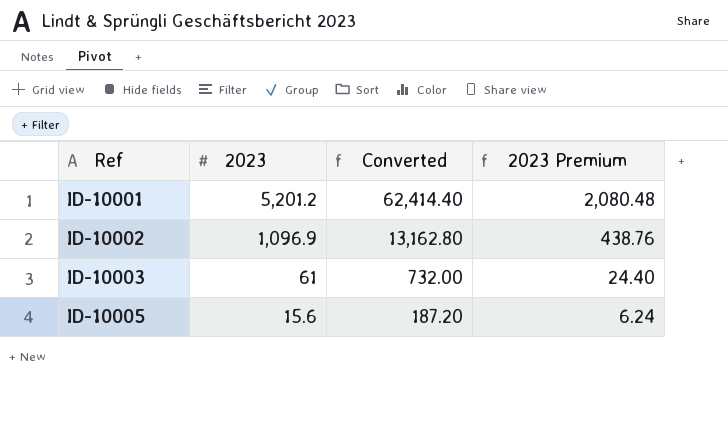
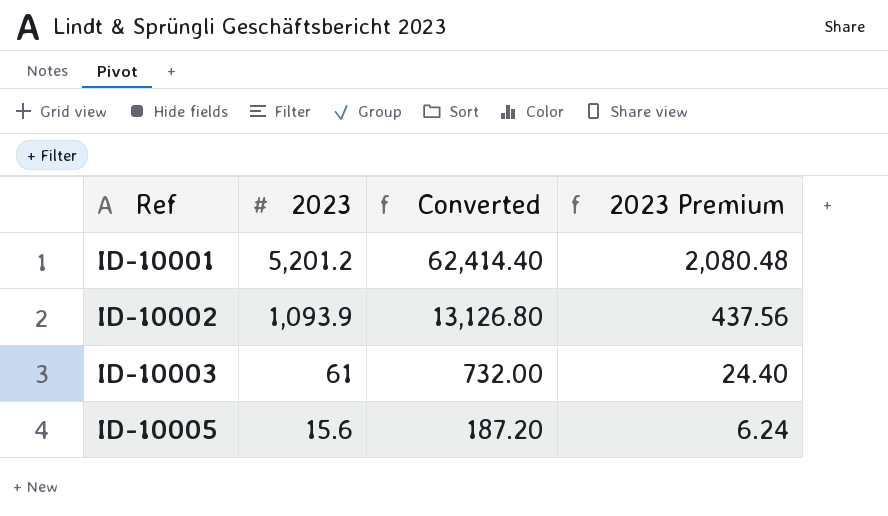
ID-10002 | 2023: 1,096.9 -> 1,093.9
ID-10002 | Converted: 13,162.80 -> 13,126.80
ID-10002 | 2023 Premium: 438.76 -> 437.56

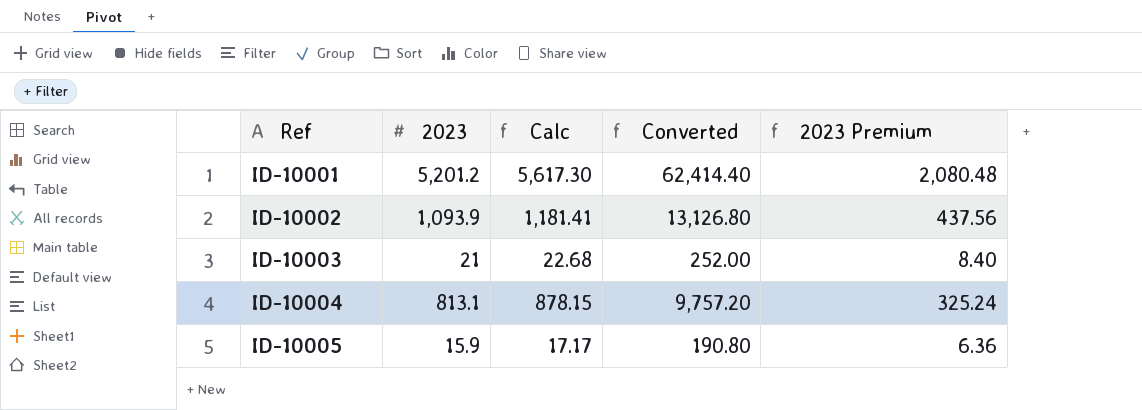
column Calc | formula: none -> [2023] * 1.08
ID-10003 | 2023: 61 -> 21
ID-10003 | Converted: 732.00 -> 252.00
ID-10003 | 2023 Premium: 24.40 -> 8.40
row ID-10004: none -> 813.1 | 878.15 | 9,757.20 | 325.24
ID-10005 | 2023: 15.6 -> 15.9
ID-10005 | Converted: 187.20 -> 190.80
ID-10005 | 2023 Premium: 6.24 -> 6.36

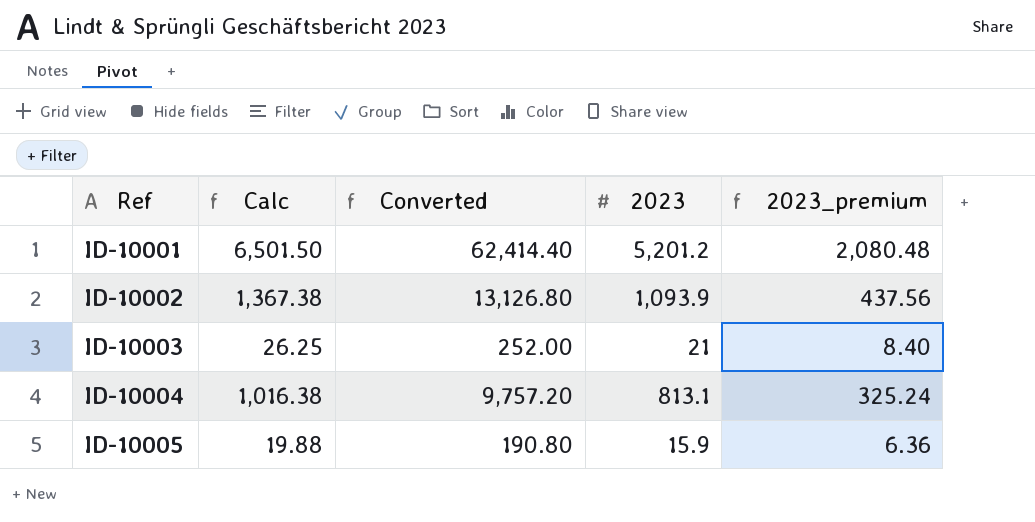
column Calc | formula: [2023] * 1.08 -> [2023] * 1.25
column 2023 | position: 2 -> 4
column name: 2023 Premium -> 2023_premium

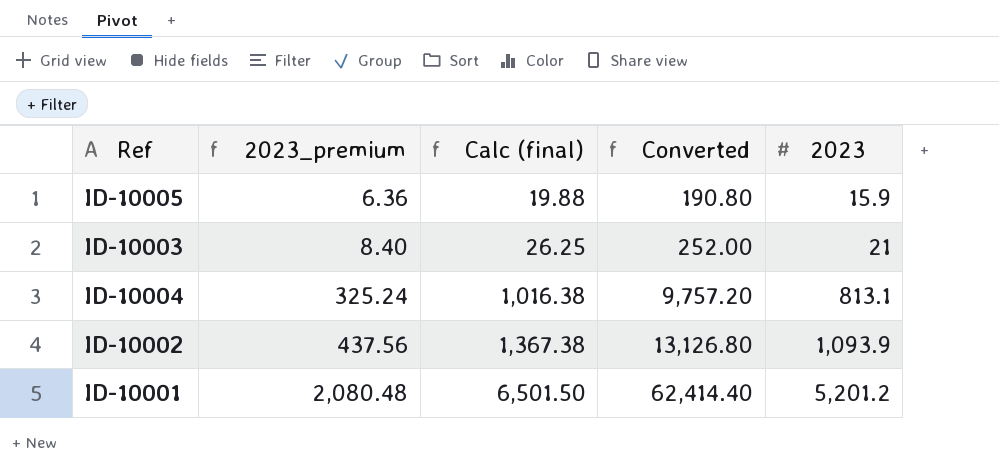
row order: Ref ascending -> 2023_premium ascending
column 2023_premium | position: 5 -> 2
column name: Calc -> Calc (final)

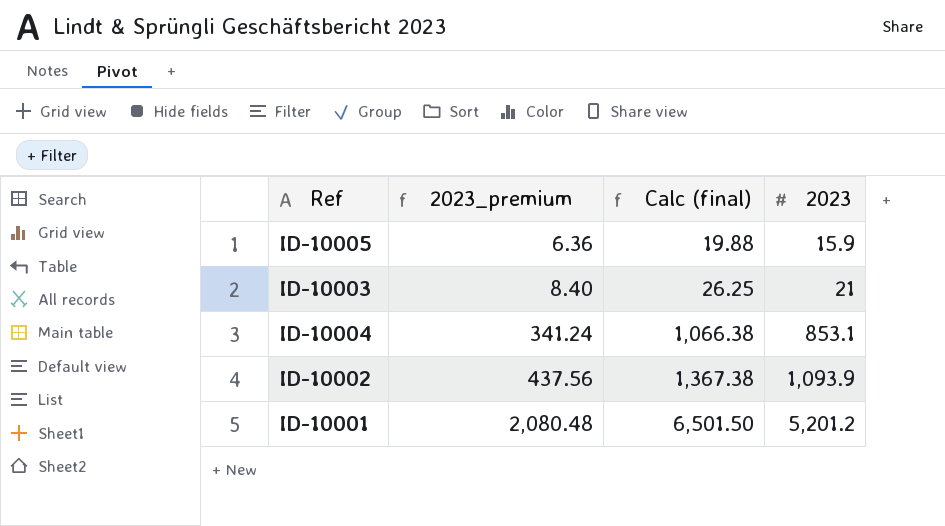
column Converted | formula: [2023] * 12 -> none
ID-10004 | 2023_premium: 325.24 -> 341.24
ID-10004 | Calc (final): 1,016.38 -> 1,066.38
ID-10004 | 2023: 813.1 -> 853.1

